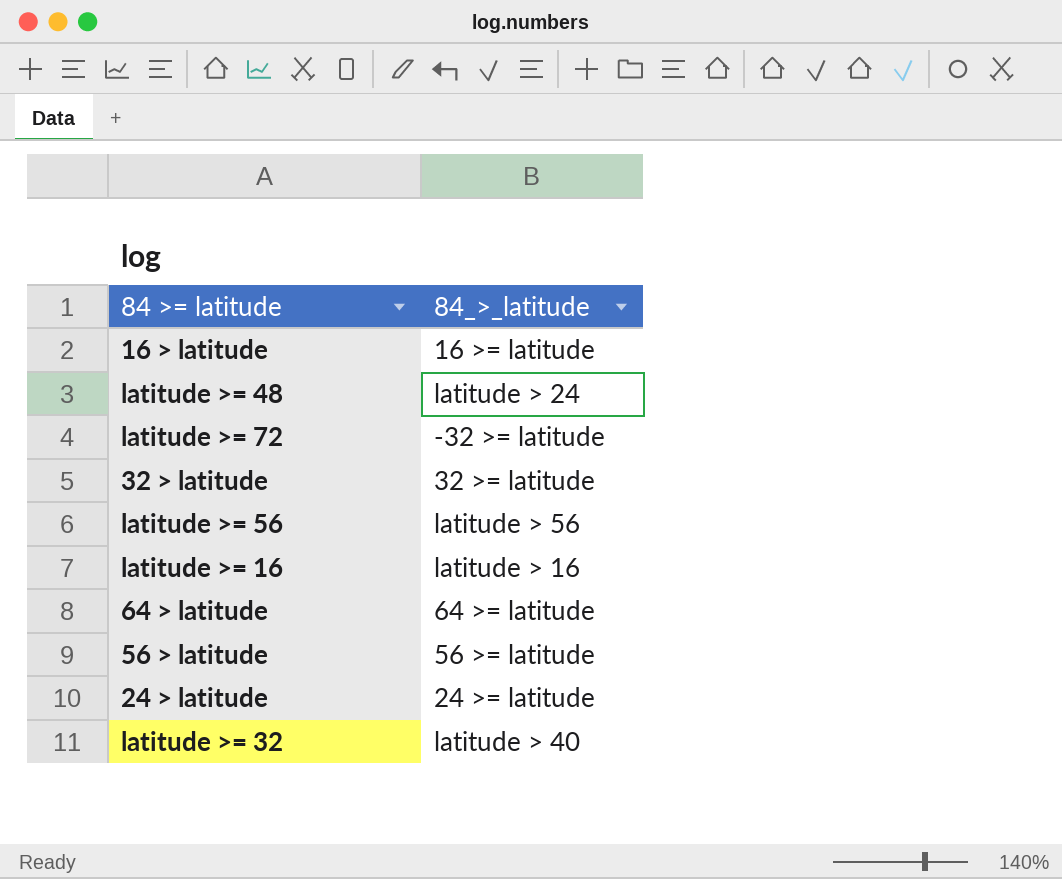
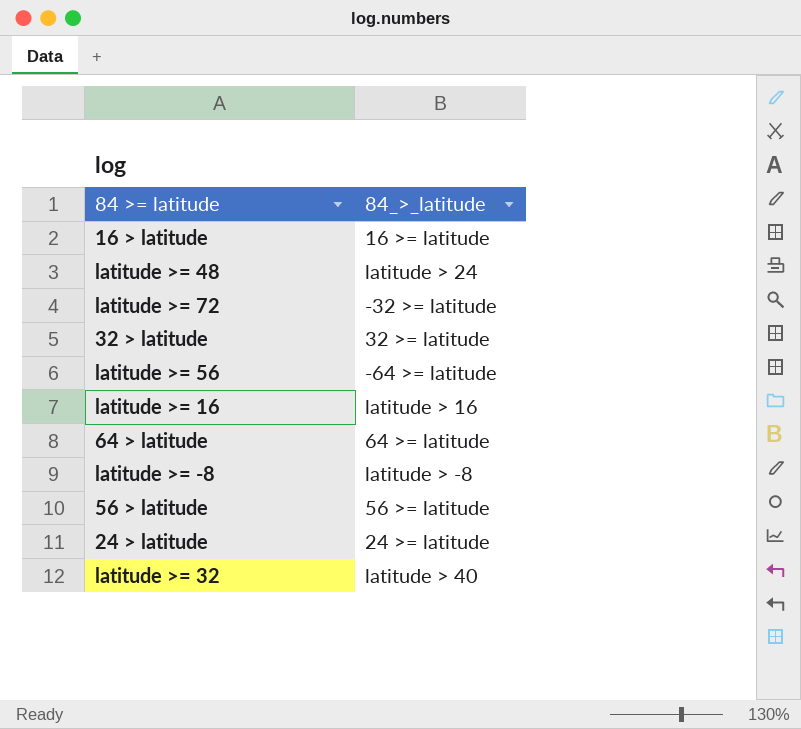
latitude >= 56 | 84_>_latitude: latitude > 56 -> -64 >= latitude
row latitude >= -8: none -> latitude > -8

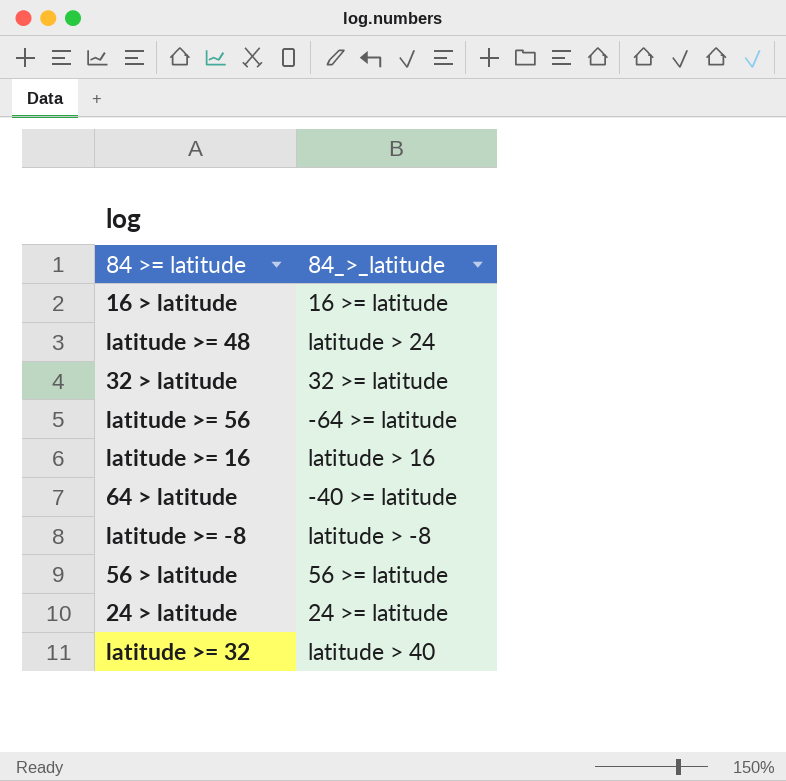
row latitude >= 72: -32 >= latitude -> none
64 > latitude | 84_>_latitude: 64 >= latitude -> -40 >= latitude

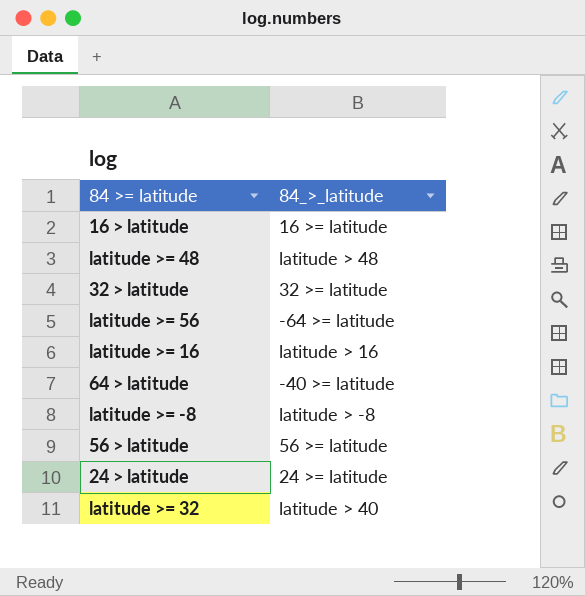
latitude >= 48 | 84_>_latitude: latitude > 24 -> latitude > 48

